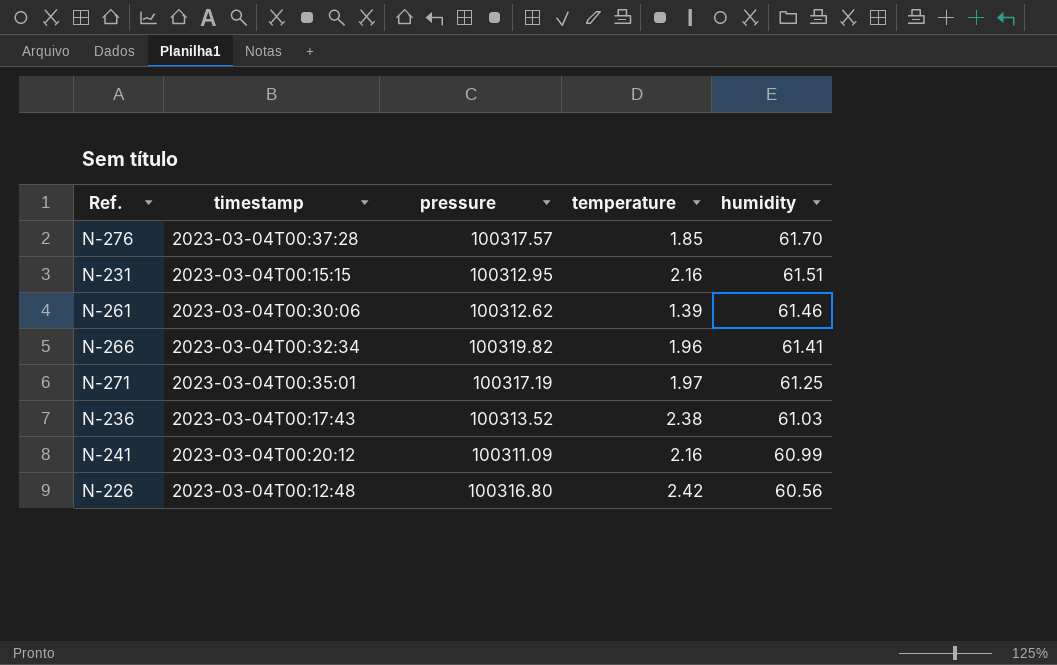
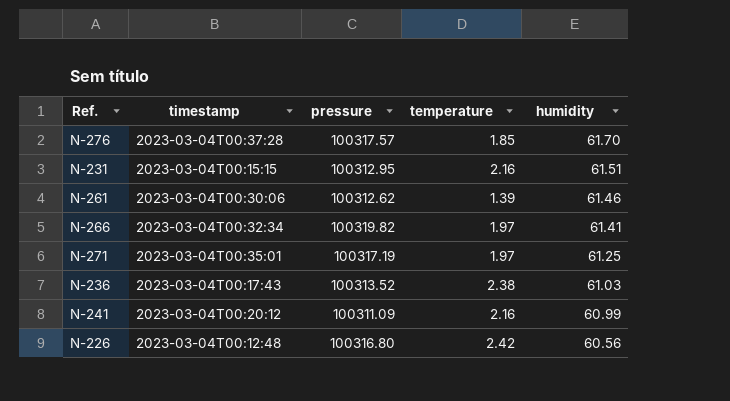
N-266 | temperature: 1.96 -> 1.97

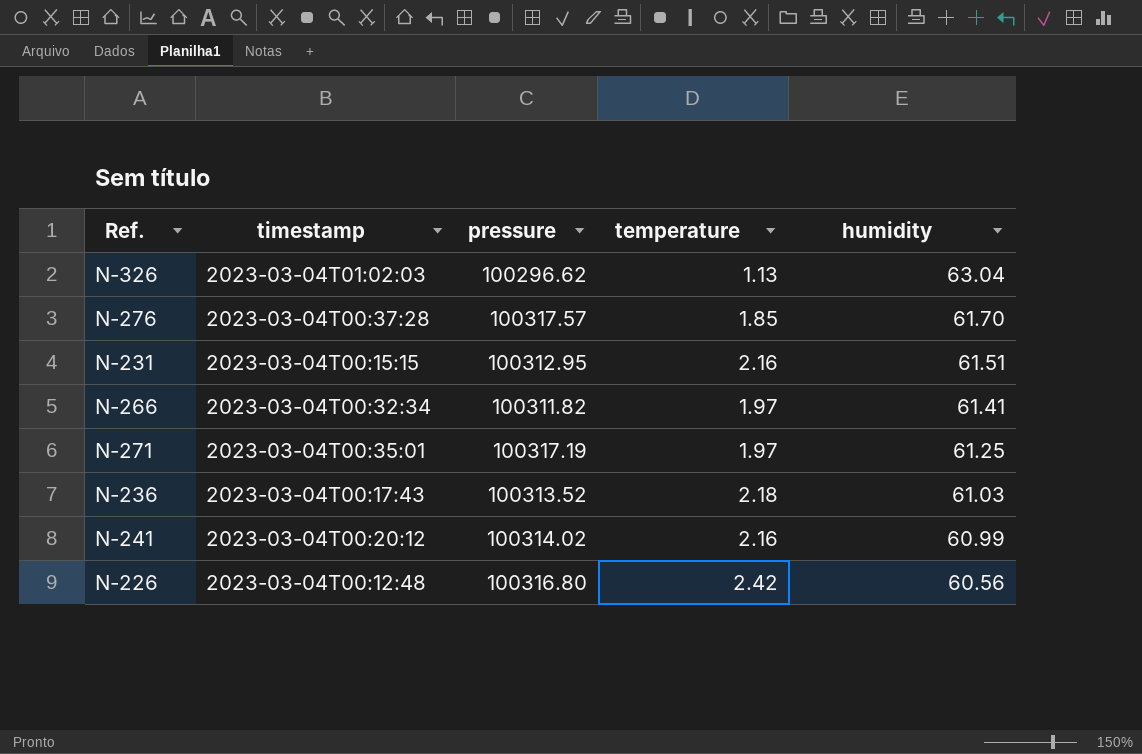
row N-261: 2023-03-04T00:30:06 | 100312.62 | 1.39 | 61.46 -> none
row N-326: none -> 2023-03-04T01:02:03 | 100296.62 | 1.13 | 63.04
N-266 | pressure: 100319.82 -> 100311.82
N-236 | temperature: 2.38 -> 2.18
N-241 | pressure: 100311.09 -> 100314.02

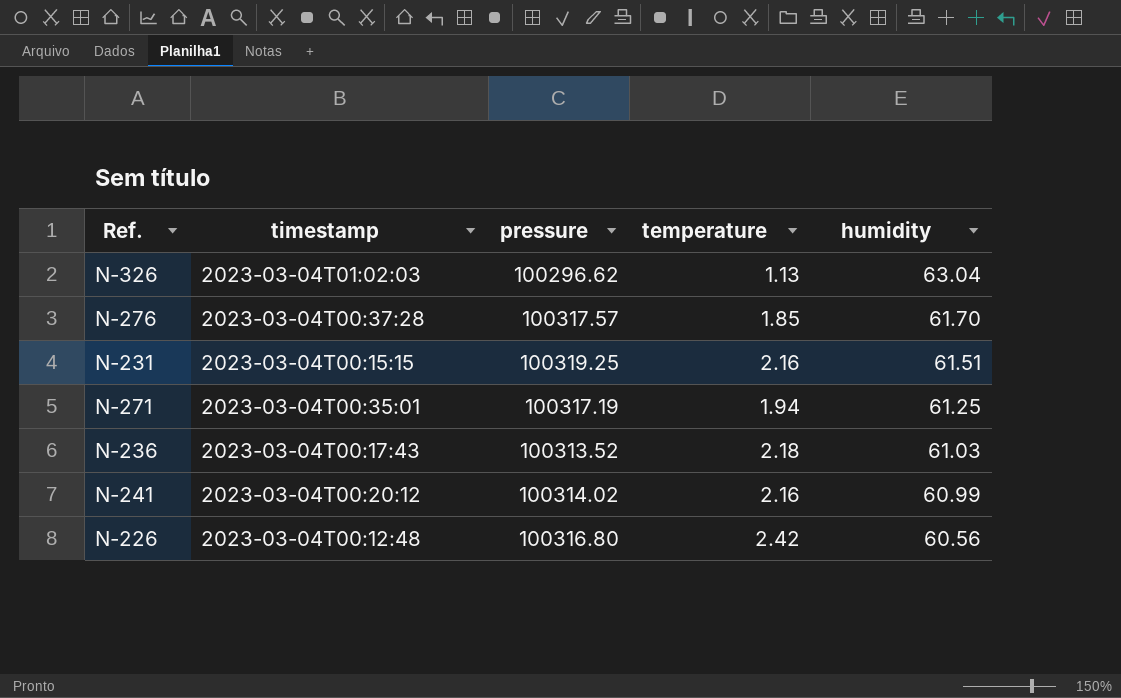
row N-266: 2023-03-04T00:32:34 | 100311.82 | 1.97 | 61.41 -> none
N-231 | pressure: 100312.95 -> 100319.25
N-271 | temperature: 1.97 -> 1.94

